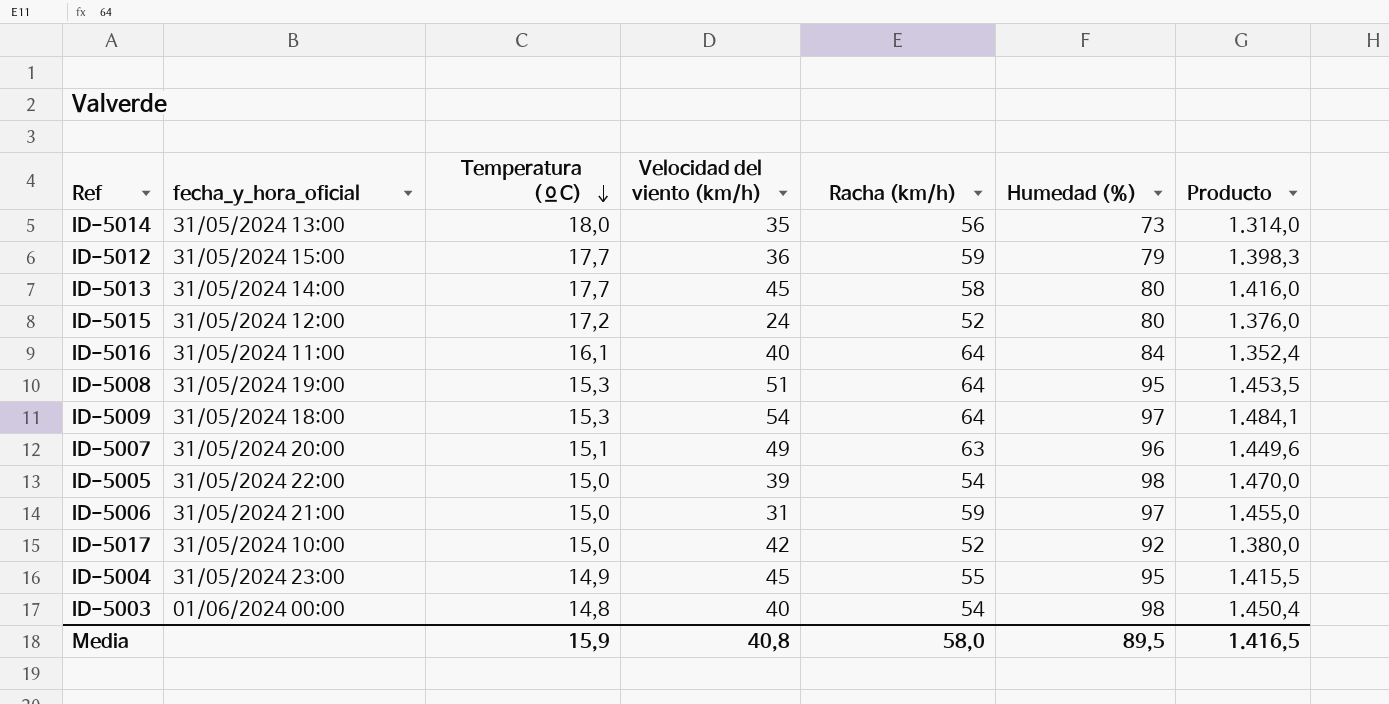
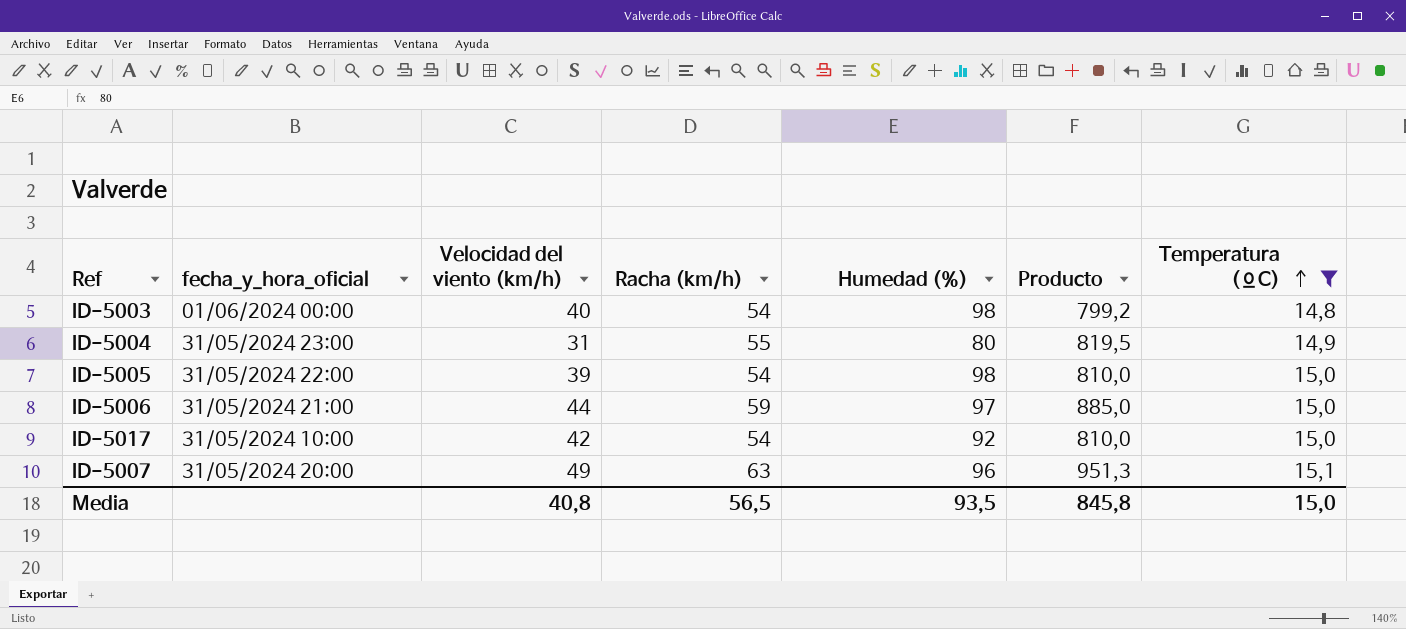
filter: none -> Temperatura (ºC) <= 15,1
row order: Temperatura (ºC) descending -> Temperatura (ºC) ascending
column Producto | formula: [Temperatura (ºC)] * [Humedad (%)] -> [Racha (km/h)] * [Temperatura (ºC)]
column Temperatura (ºC) | position: 3 -> 7
ID-5004 | Velocidad del viento (km/h): 45 -> 31
ID-5004 | Humedad (%): 95 -> 80
ID-5006 | Velocidad del viento (km/h): 31 -> 44
ID-5017 | Racha (km/h): 52 -> 54
Media | Racha (km/h): 58,0 -> 56,5
Media | Humedad (%): 89,5 -> 93,5
Media | Producto: 1.416,5 -> 845,8
Media | Temperatura (ºC): 15,9 -> 15,0

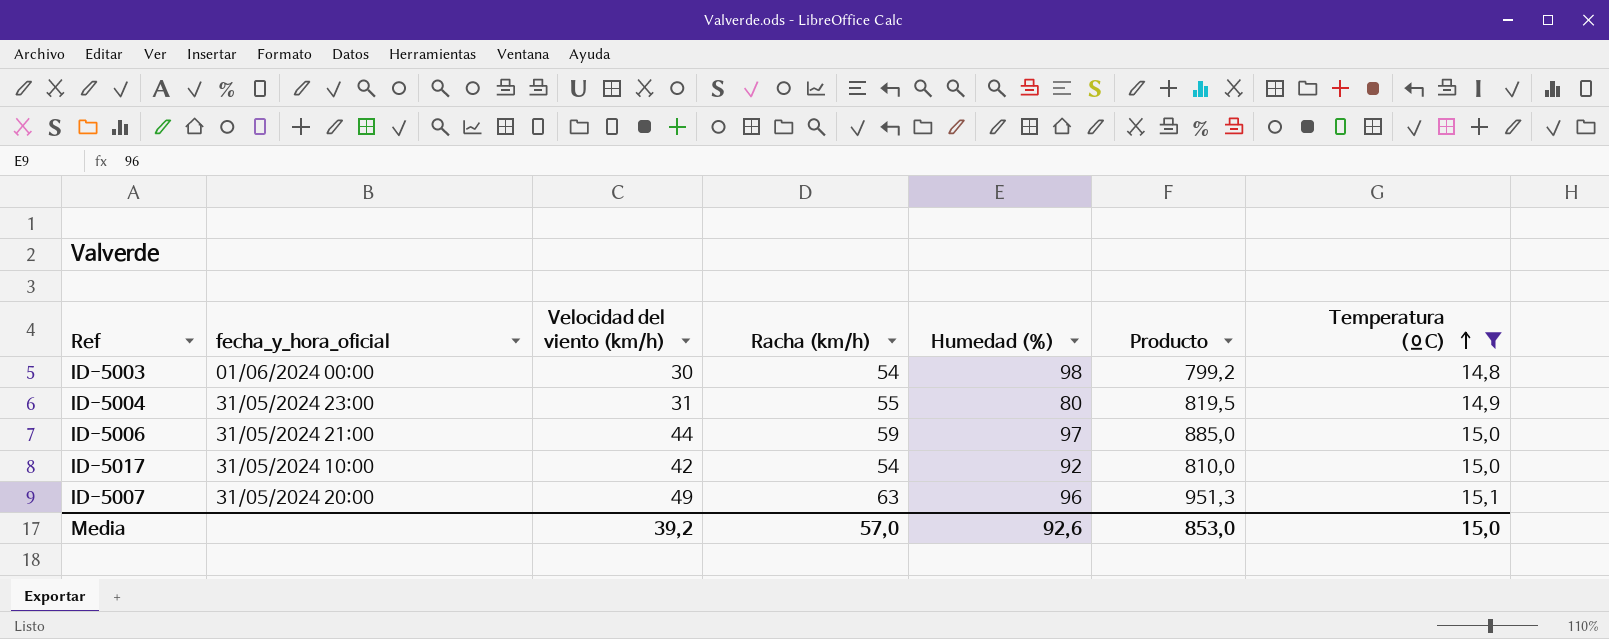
row ID-5005: 31/05/2024 22:00 | 39 | 54 | 98 | 810,0 | 15,0 -> none
ID-5003 | Velocidad del viento (km/h): 40 -> 30
Media | Velocidad del viento (km/h): 40,8 -> 39,2
Media | Racha (km/h): 56,5 -> 57,0
Media | Humedad (%): 93,5 -> 92,6
Media | Producto: 845,8 -> 853,0

